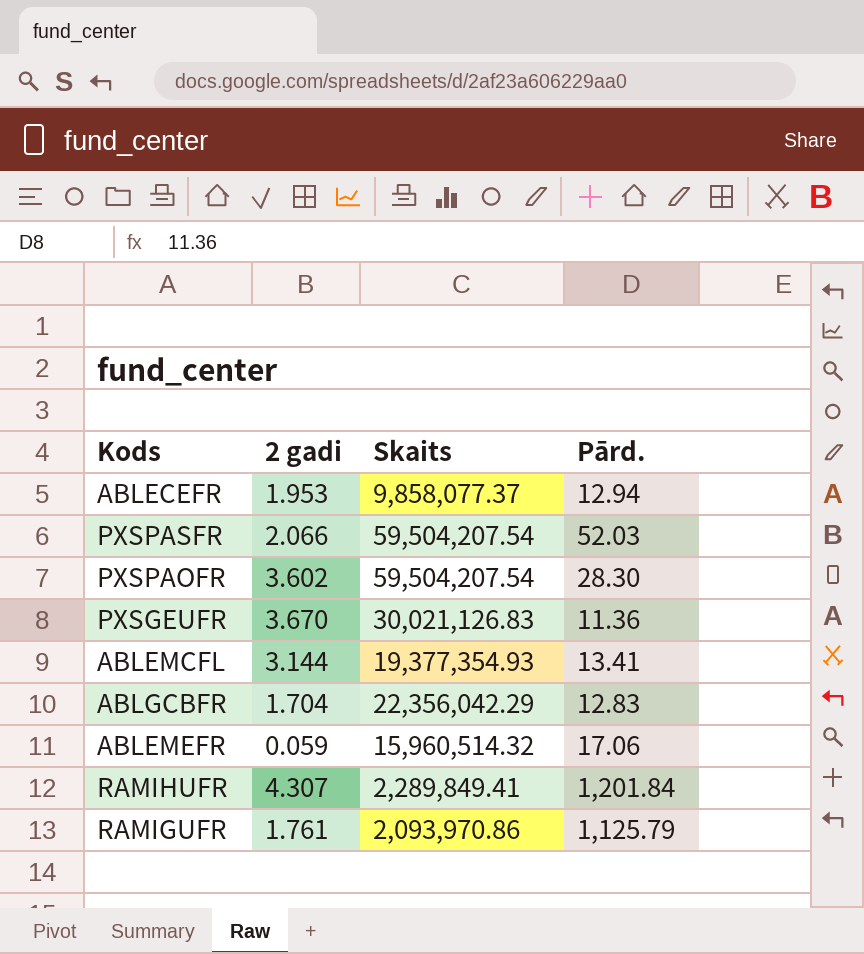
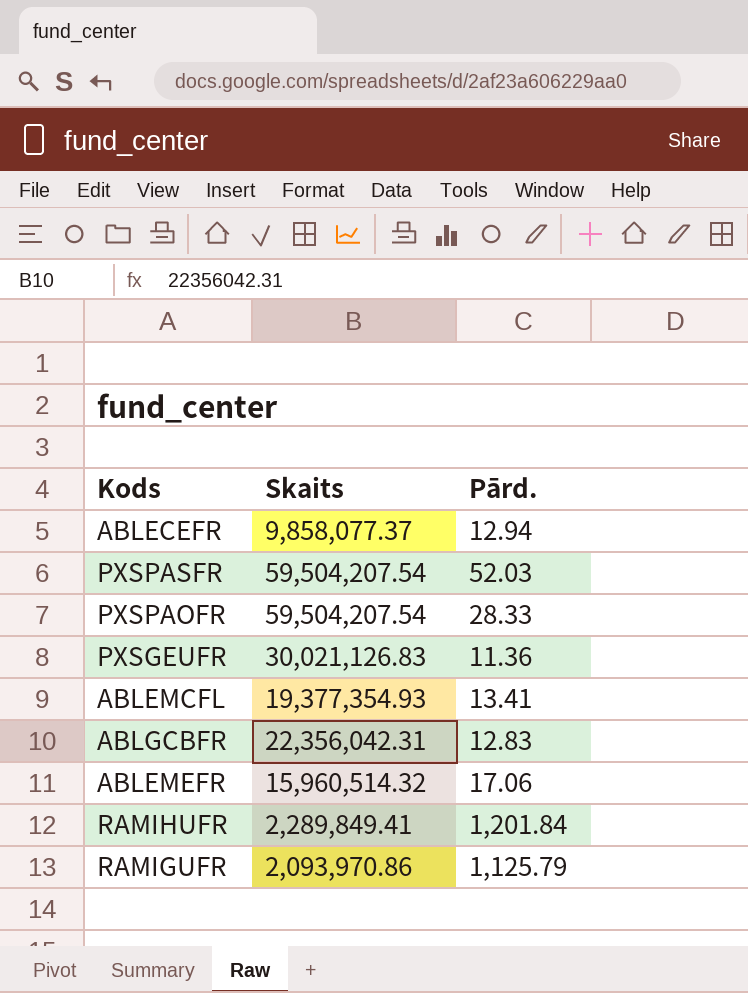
column 2 gadi | position: 2 -> none
PXSPAOFR | Pārd.: 28.30 -> 28.33
ABLGCBFR | Skaits: 22,356,042.29 -> 22,356,042.31

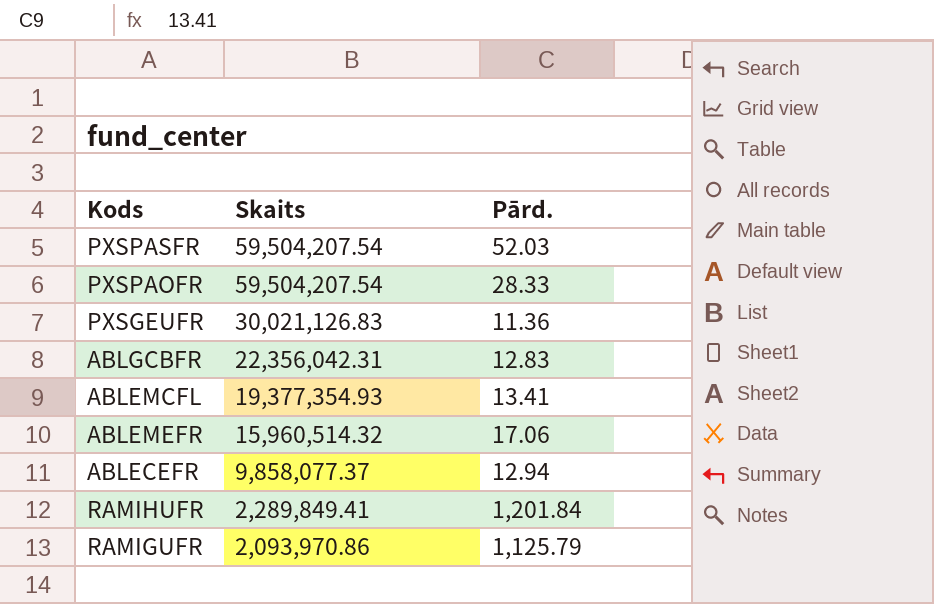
row order: none -> Skaits descending

